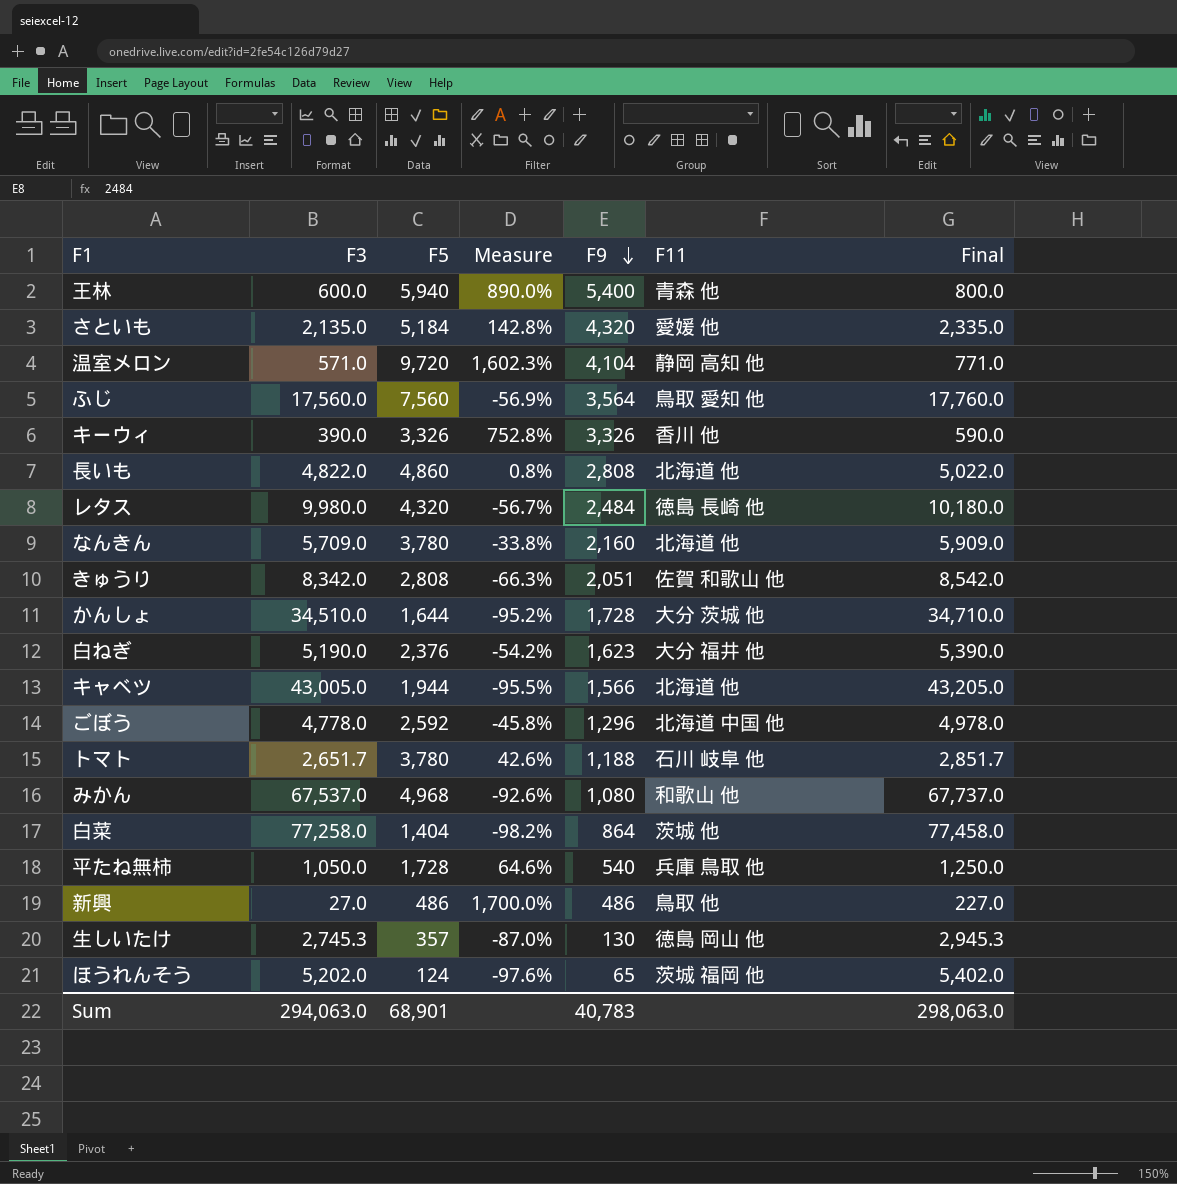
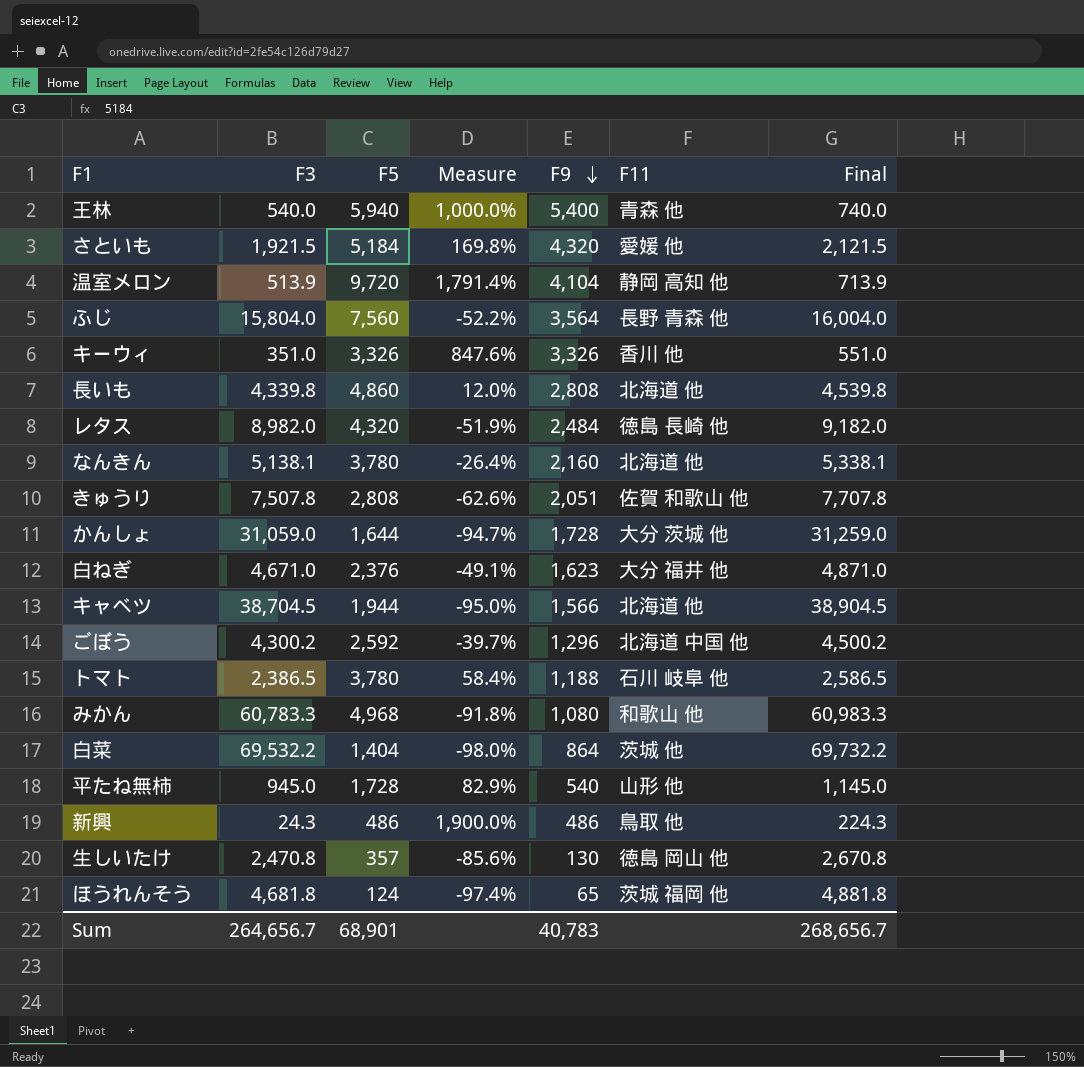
王林 | F3: 600.0 -> 540.0
王林 | Measure: 890.0% -> 1,000.0%
王林 | Final: 800.0 -> 740.0
さといも | F3: 2,135.0 -> 1,921.5
さといも | Measure: 142.8% -> 169.8%
さといも | Final: 2,335.0 -> 2,121.5
温室メロン | F3: 571.0 -> 513.9
温室メロン | Measure: 1,602.3% -> 1,791.4%
温室メロン | Final: 771.0 -> 713.9
ふじ | F3: 17,560.0 -> 15,804.0
ふじ | Measure: -56.9% -> -52.2%
ふじ | F11: 鳥取 愛知 他 -> 長野 青森 他
ふじ | Final: 17,760.0 -> 16,004.0
キーウィ | F3: 390.0 -> 351.0
キーウィ | Measure: 752.8% -> 847.6%
キーウィ | Final: 590.0 -> 551.0
長いも | F3: 4,822.0 -> 4,339.8
長いも | Measure: 0.8% -> 12.0%
長いも | Final: 5,022.0 -> 4,539.8
レタス | F3: 9,980.0 -> 8,982.0
レタス | Measure: -56.7% -> -51.9%
レタス | Final: 10,180.0 -> 9,182.0
なんきん | F3: 5,709.0 -> 5,138.1
なんきん | Measure: -33.8% -> -26.4%
なんきん | Final: 5,909.0 -> 5,338.1
きゅうり | F3: 8,342.0 -> 7,507.8
きゅうり | Measure: -66.3% -> -62.6%
きゅうり | Final: 8,542.0 -> 7,707.8
かんしょ | F3: 34,510.0 -> 31,059.0
かんしょ | Measure: -95.2% -> -94.7%
かんしょ | Final: 34,710.0 -> 31,259.0
白ねぎ | F3: 5,190.0 -> 4,671.0
白ねぎ | Measure: -54.2% -> -49.1%
白ねぎ | Final: 5,390.0 -> 4,871.0
キャベツ | F3: 43,005.0 -> 38,704.5
キャベツ | Measure: -95.5% -> -95.0%
キャベツ | Final: 43,205.0 -> 38,904.5
ごぼう | F3: 4,778.0 -> 4,300.2
ごぼう | Measure: -45.8% -> -39.7%
ごぼう | Final: 4,978.0 -> 4,500.2
トマト | F3: 2,651.7 -> 2,386.5
トマト | Measure: 42.6% -> 58.4%
トマト | Final: 2,851.7 -> 2,586.5
みかん | F3: 67,537.0 -> 60,783.3
みかん | Measure: -92.6% -> -91.8%
みかん | Final: 67,737.0 -> 60,983.3
白菜 | F3: 77,258.0 -> 69,532.2
白菜 | Measure: -98.2% -> -98.0%
白菜 | Final: 77,458.0 -> 69,732.2
平たね無柿 | F3: 1,050.0 -> 945.0
平たね無柿 | Measure: 64.6% -> 82.9%
平たね無柿 | F11: 兵庫 鳥取 他 -> 山形 他
平たね無柿 | Final: 1,250.0 -> 1,145.0
新興 | F3: 27.0 -> 24.3
新興 | Measure: 1,700.0% -> 1,900.0%
新興 | Final: 227.0 -> 224.3
生しいたけ | F3: 2,745.3 -> 2,470.8
生しいたけ | Measure: -87.0% -> -85.6%
生しいたけ | Final: 2,945.3 -> 2,670.8
ほうれんそう | F3: 5,202.0 -> 4,681.8
ほうれんそう | Measure: -97.6% -> -97.4%
ほうれんそう | Final: 5,402.0 -> 4,881.8
Sum | F3: 294,063.0 -> 264,656.7
Sum | Final: 298,063.0 -> 268,656.7

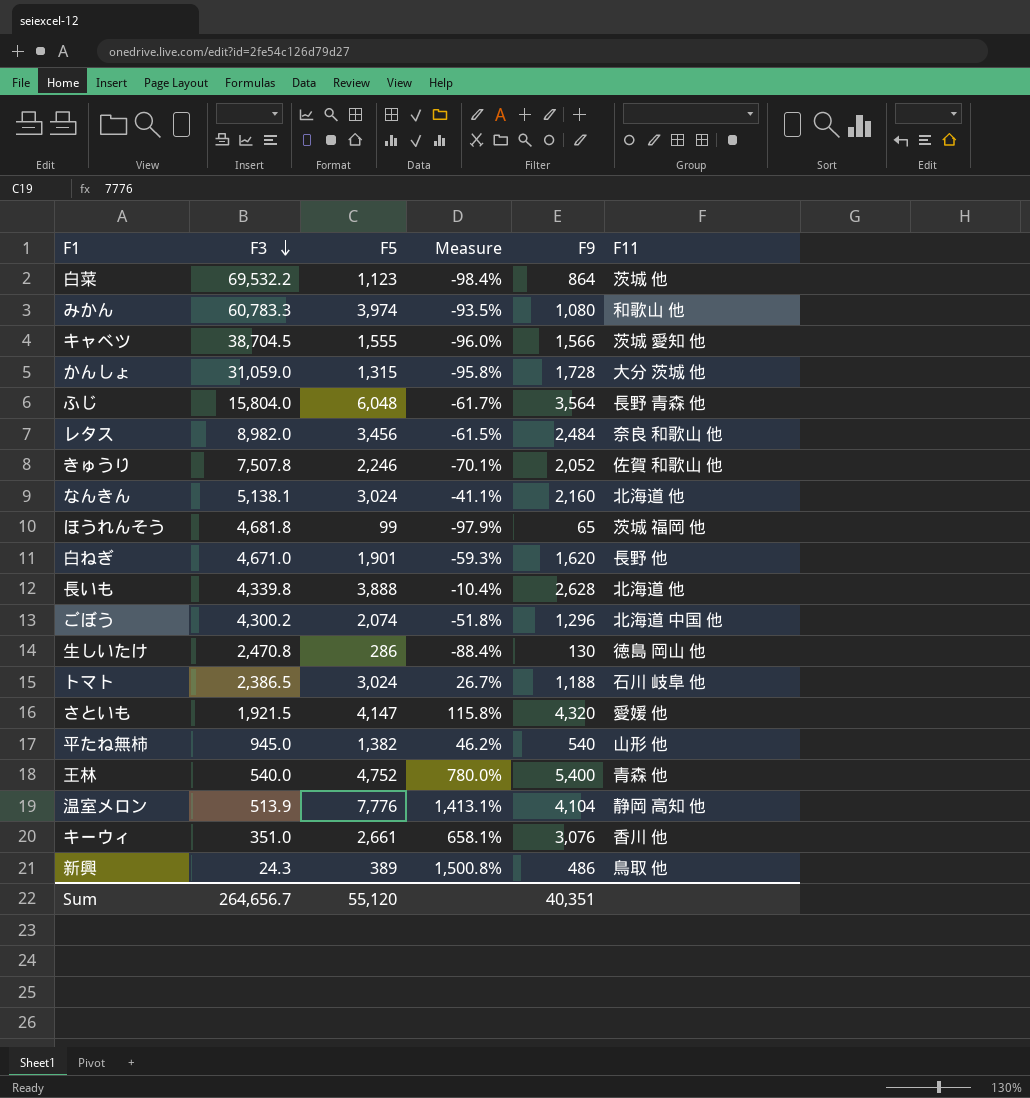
row order: F9 descending -> F3 descending
column Final | formula: [F3] + 200 -> none
白菜 | F5: 1,404 -> 1,123
白菜 | Measure: -98.0% -> -98.4%
みかん | F5: 4,968 -> 3,974
みかん | Measure: -91.8% -> -93.5%
キャベツ | F5: 1,944 -> 1,555
キャベツ | Measure: -95.0% -> -96.0%
キャベツ | F11: 北海道 他 -> 茨城 愛知 他
かんしょ | F5: 1,644 -> 1,315
かんしょ | Measure: -94.7% -> -95.8%
ふじ | F5: 7,560 -> 6,048
ふじ | Measure: -52.2% -> -61.7%
レタス | F5: 4,320 -> 3,456
レタス | Measure: -51.9% -> -61.5%
レタス | F11: 徳島 長崎 他 -> 奈良 和歌山 他
きゅうり | F5: 2,808 -> 2,246
きゅうり | Measure: -62.6% -> -70.1%
きゅうり | F9: 2,051 -> 2,052
なんきん | F5: 3,780 -> 3,024
なんきん | Measure: -26.4% -> -41.1%
ほうれんそう | F5: 124 -> 99
ほうれんそう | Measure: -97.4% -> -97.9%
白ねぎ | F5: 2,376 -> 1,901
白ねぎ | Measure: -49.1% -> -59.3%
白ねぎ | F9: 1,623 -> 1,620
白ねぎ | F11: 大分 福井 他 -> 長野 他
長いも | F5: 4,860 -> 3,888
長いも | Measure: 12.0% -> -10.4%
長いも | F9: 2,808 -> 2,628
ごぼう | F5: 2,592 -> 2,074
ごぼう | Measure: -39.7% -> -51.8%
生しいたけ | F5: 357 -> 286
生しいたけ | Measure: -85.6% -> -88.4%
トマト | F5: 3,780 -> 3,024
トマト | Measure: 58.4% -> 26.7%
さといも | F5: 5,184 -> 4,147
さといも | Measure: 169.8% -> 115.8%
平たね無柿 | F5: 1,728 -> 1,382
平たね無柿 | Measure: 82.9% -> 46.2%
王林 | F5: 5,940 -> 4,752
王林 | Measure: 1,000.0% -> 780.0%
温室メロン | F5: 9,720 -> 7,776
温室メロン | Measure: 1,791.4% -> 1,413.1%
キーウィ | F5: 3,326 -> 2,661
キーウィ | Measure: 847.6% -> 658.1%
キーウィ | F9: 3,326 -> 3,076
新興 | F5: 486 -> 389
新興 | Measure: 1,900.0% -> 1,500.8%
Sum | F5: 68,901 -> 55,120
Sum | F9: 40,783 -> 40,351

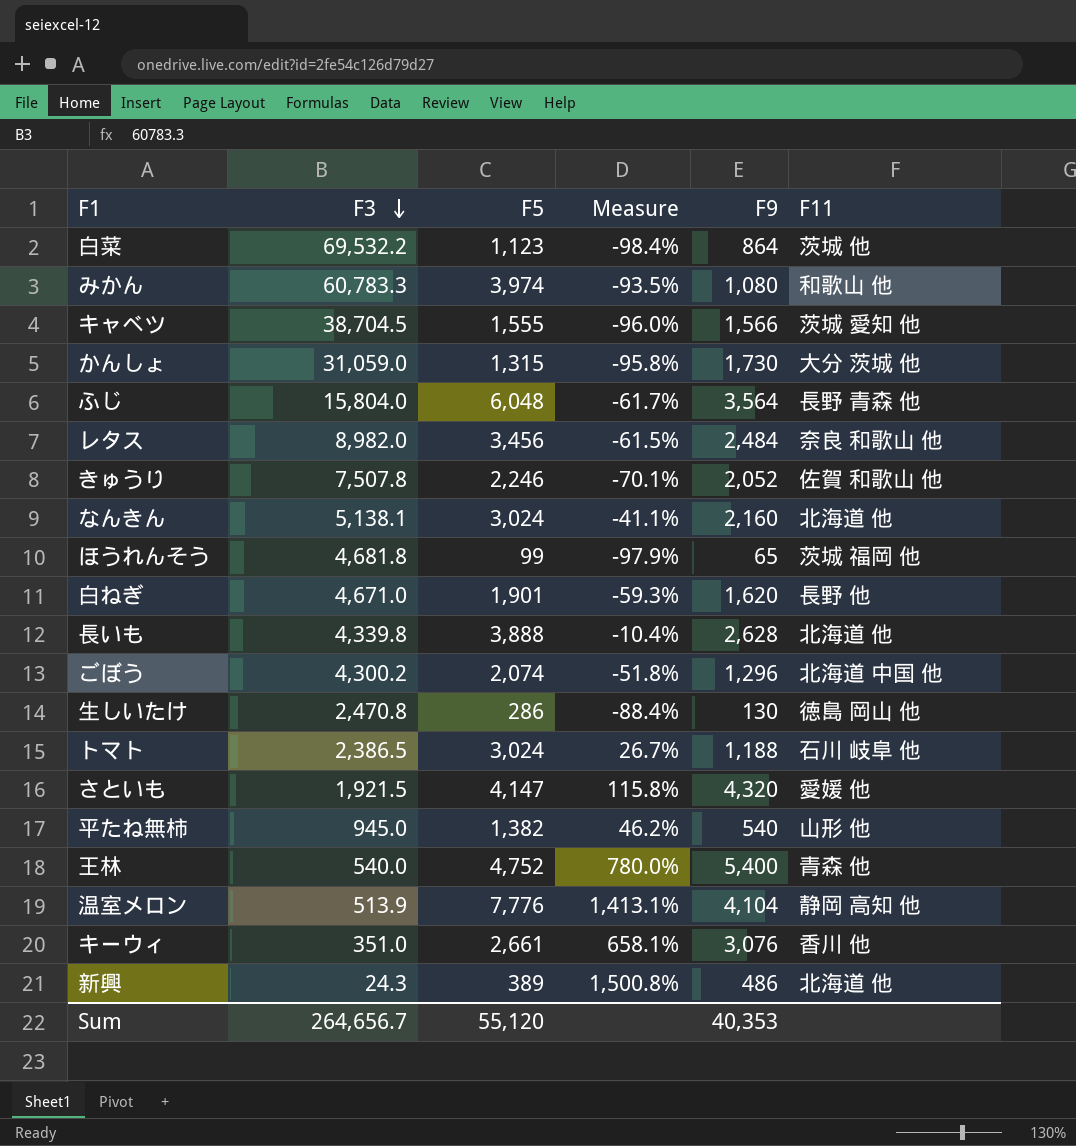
かんしょ | F9: 1,728 -> 1,730
新興 | F11: 鳥取 他 -> 北海道 他
Sum | F9: 40,351 -> 40,353

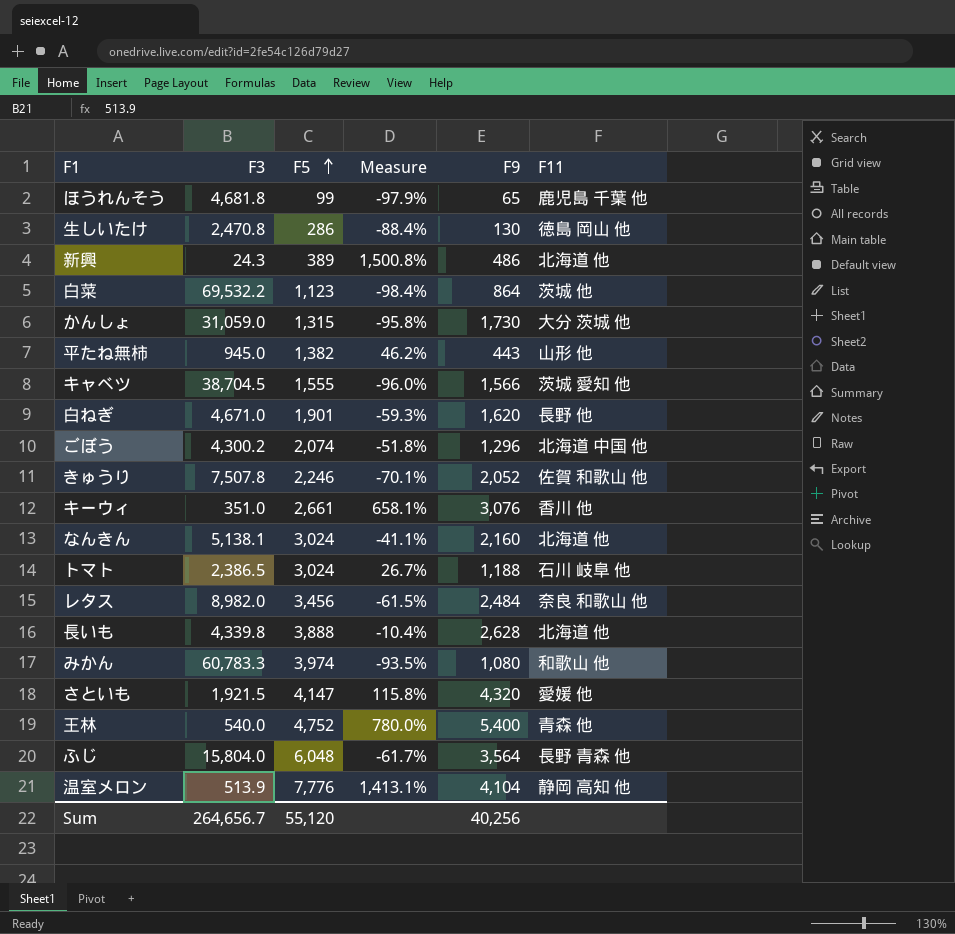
row order: F3 descending -> F5 ascending
ほうれんそう | F11: 茨城 福岡 他 -> 鹿児島 千葉 他
平たね無柿 | F9: 540 -> 443
Sum | F9: 40,353 -> 40,256

